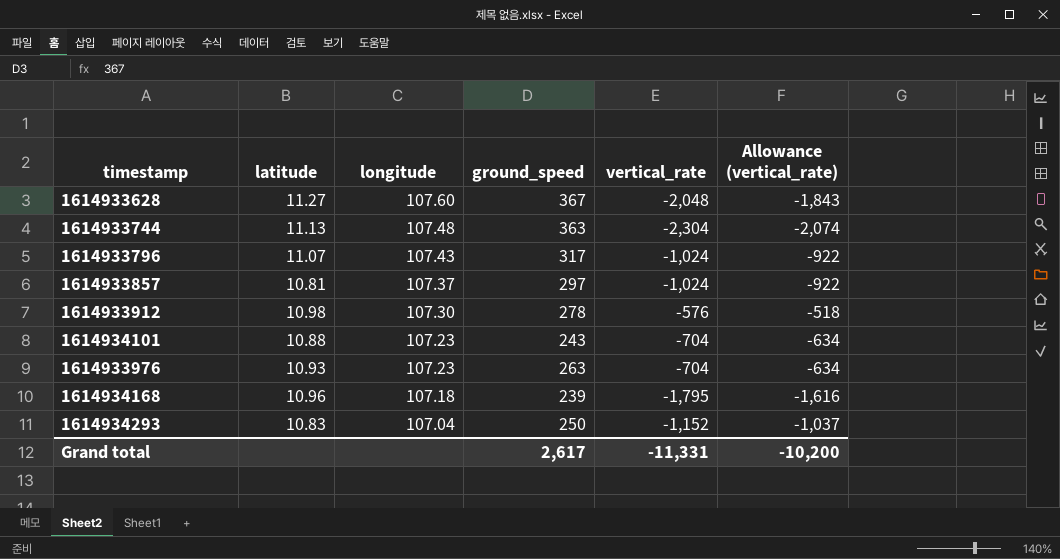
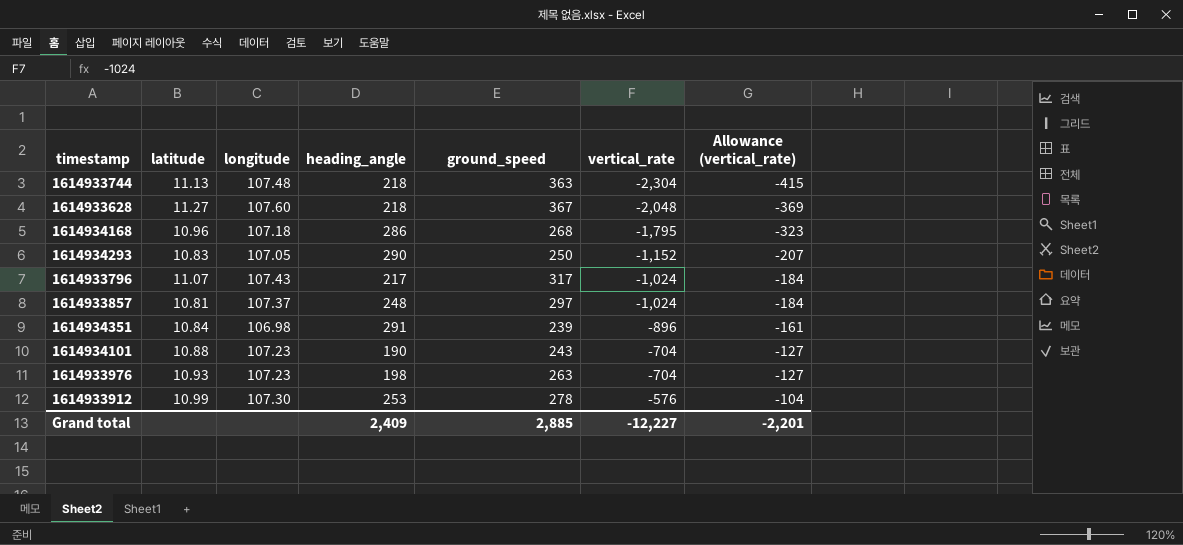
row order: longitude descending -> vertical_rate ascending
column heading_angle | position: none -> 4
column Allowance (vertical_rate) | formula: [vertical_rate] * 0.9 -> [vertical_rate] * 0.18
1614934168 | ground_speed: 239 -> 268
1614934293 | longitude: 107.04 -> 107.05
row 1614934351: none -> 10.84 | 106.98 | 291 | 239 | -896 | -161
1614933912 | latitude: 10.98 -> 10.99
Grand total | ground_speed: 2,617 -> 2,885
Grand total | vertical_rate: -11,331 -> -12,227
Grand total | Allowance (vertical_rate): -10,200 -> -2,201

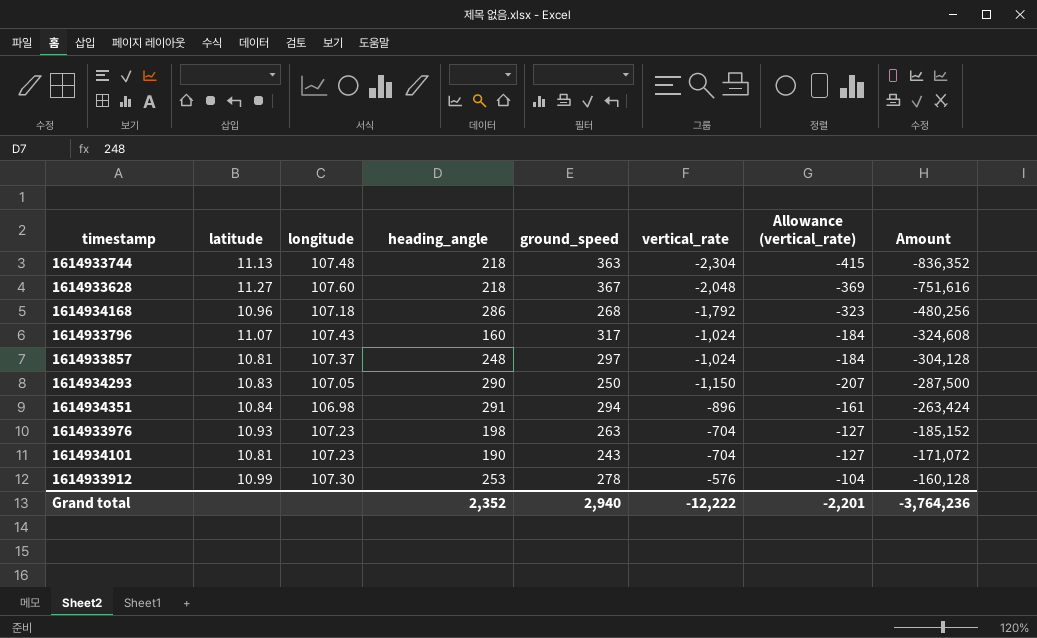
row order: vertical_rate ascending -> Amount ascending
column Amount | formula: none -> [ground_speed] * [vertical_rate]
1614934168 | vertical_rate: -1,795 -> -1,792
1614933796 | heading_angle: 217 -> 160
1614934293 | vertical_rate: -1,152 -> -1,150
1614934351 | ground_speed: 239 -> 294
1614934101 | latitude: 10.88 -> 10.81
Grand total | heading_angle: 2,409 -> 2,352
Grand total | ground_speed: 2,885 -> 2,940
Grand total | vertical_rate: -12,227 -> -12,222

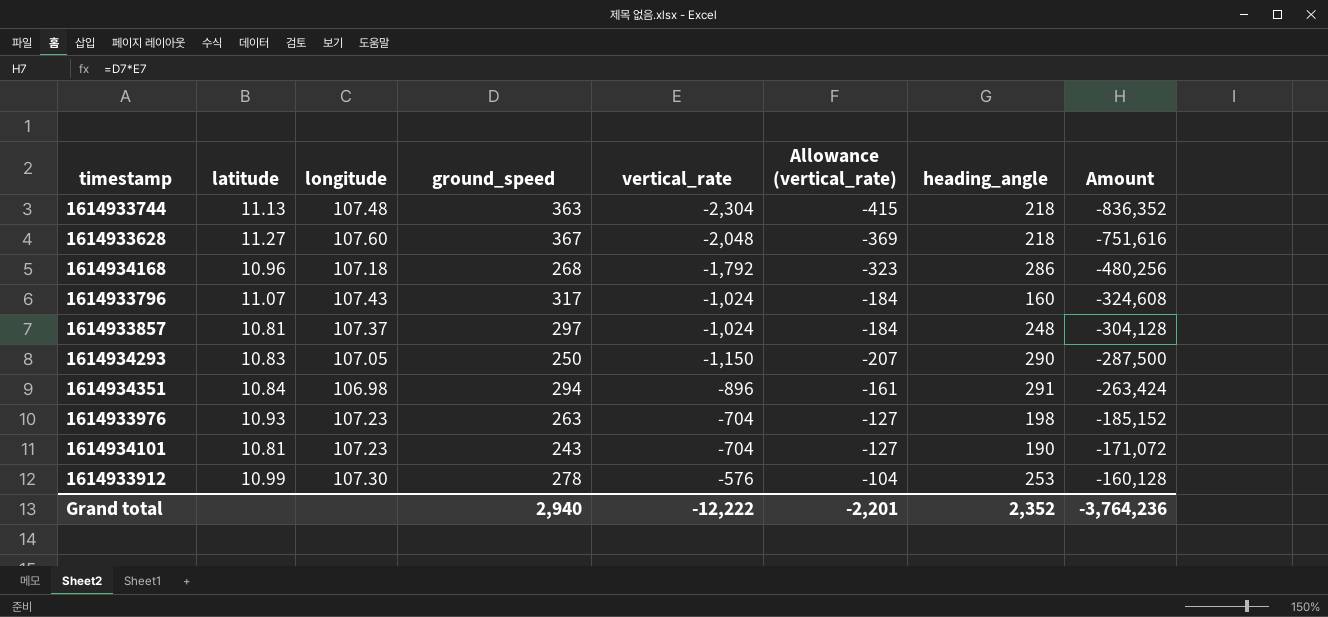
column heading_angle | position: 4 -> 7

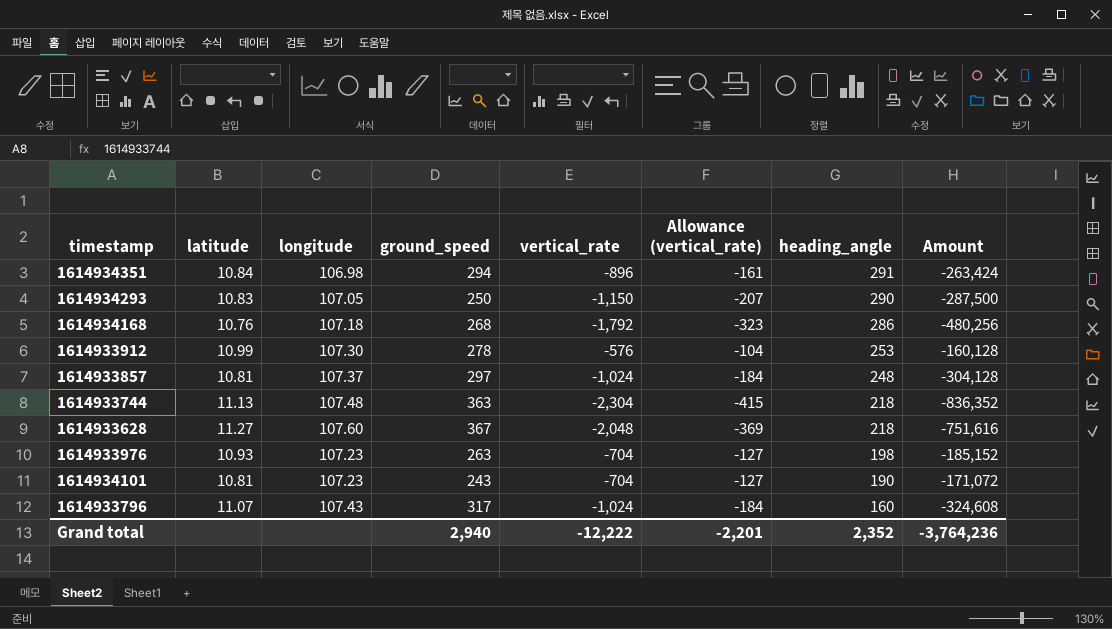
row order: Amount ascending -> heading_angle descending
1614934168 | latitude: 10.96 -> 10.76

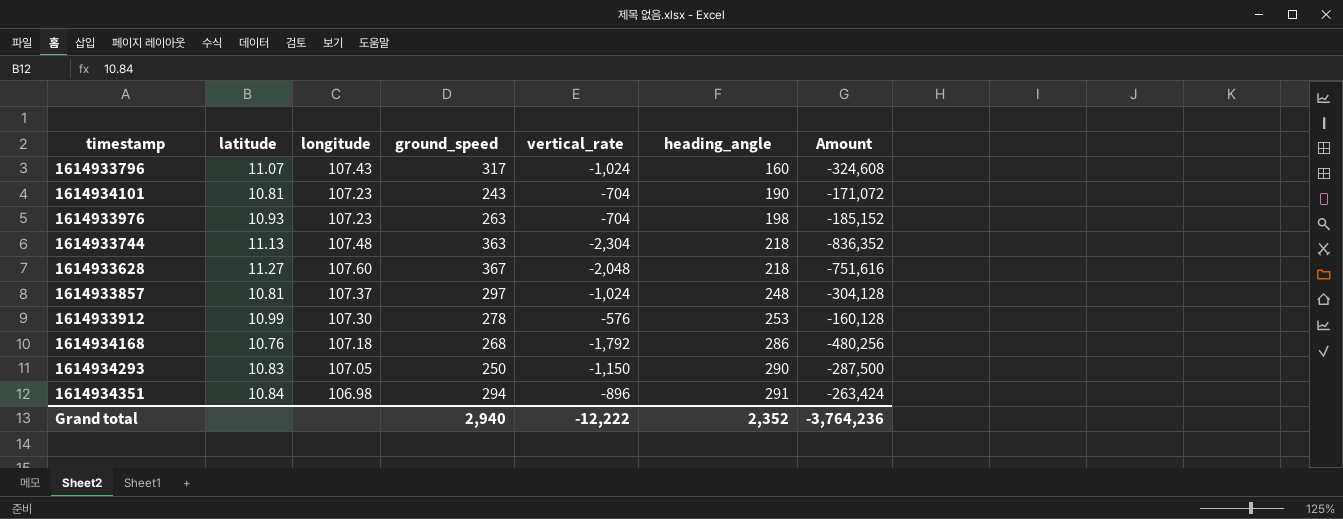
row order: heading_angle descending -> heading_angle ascending
column Allowance (vertical_rate) | formula: [vertical_rate] * 0.18 -> none

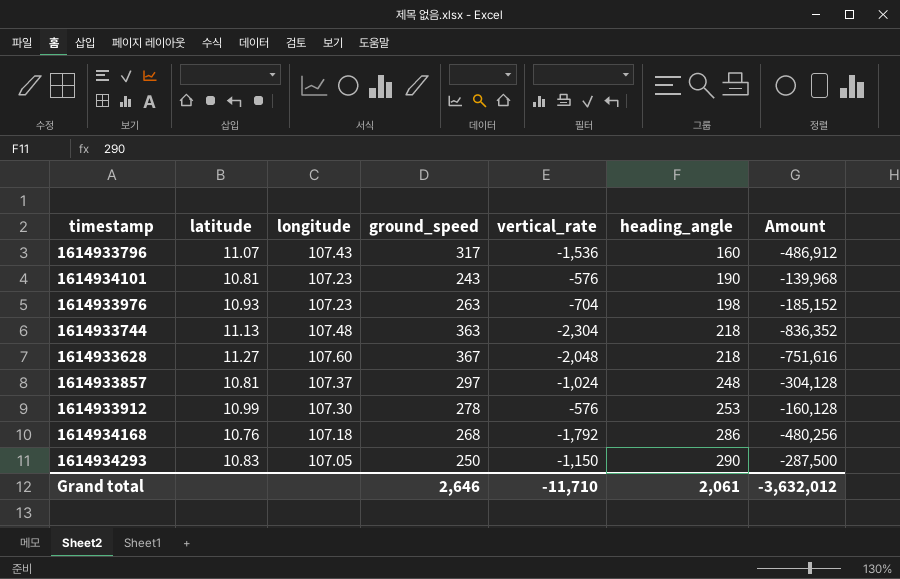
row 1614934351: 10.84 | 106.98 | 294 | -896 | 291 | -263,424 -> none
1614933796 | vertical_rate: -1,024 -> -1,536
1614933796 | Amount: -324,608 -> -486,912
1614934101 | vertical_rate: -704 -> -576
1614934101 | Amount: -171,072 -> -139,968
Grand total | ground_speed: 2,940 -> 2,646
Grand total | vertical_rate: -12,222 -> -11,710
Grand total | heading_angle: 2,352 -> 2,061
Grand total | Amount: -3,764,236 -> -3,632,012

